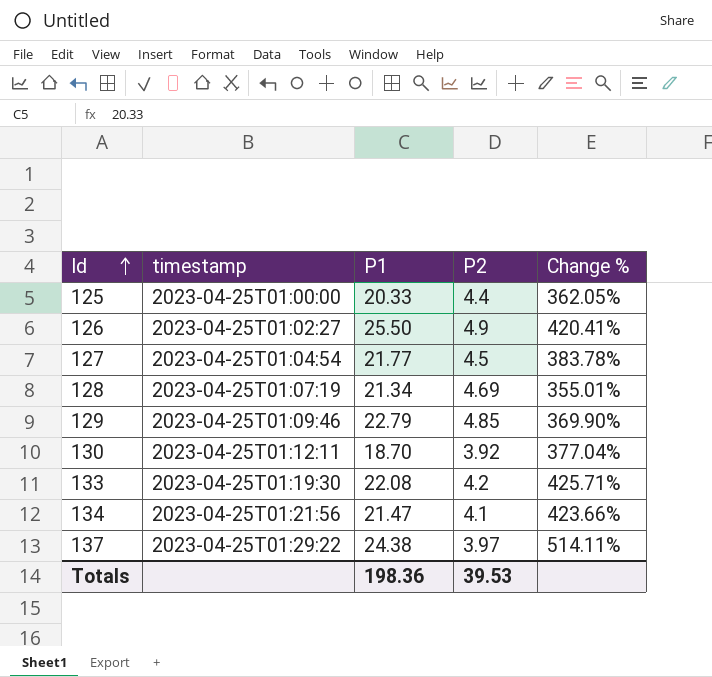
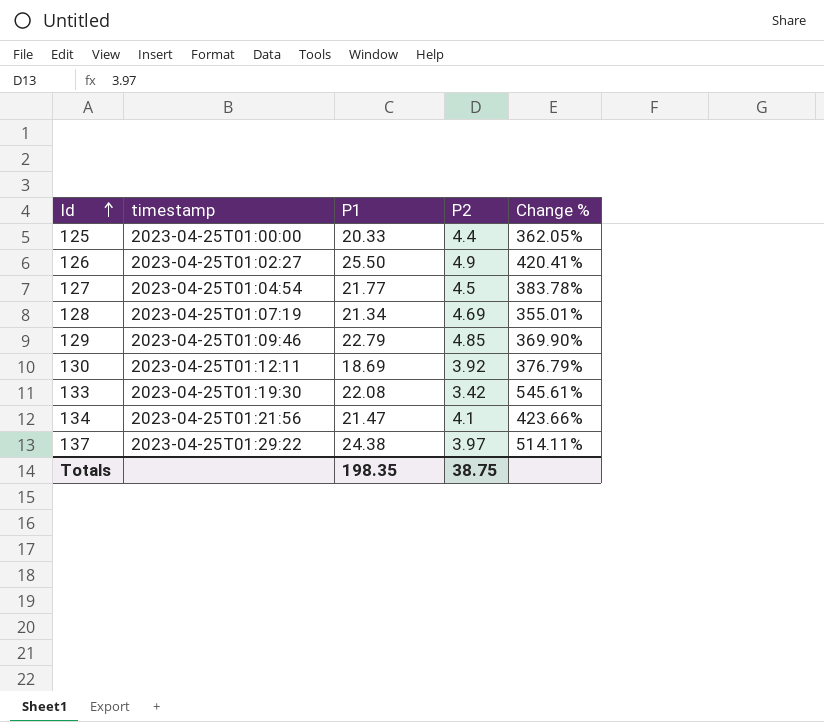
130 | P1: 18.70 -> 18.69
130 | Change %: 377.04% -> 376.79%
133 | P2: 4.2 -> 3.42
133 | Change %: 425.71% -> 545.61%
Totals | P1: 198.36 -> 198.35
Totals | P2: 39.53 -> 38.75

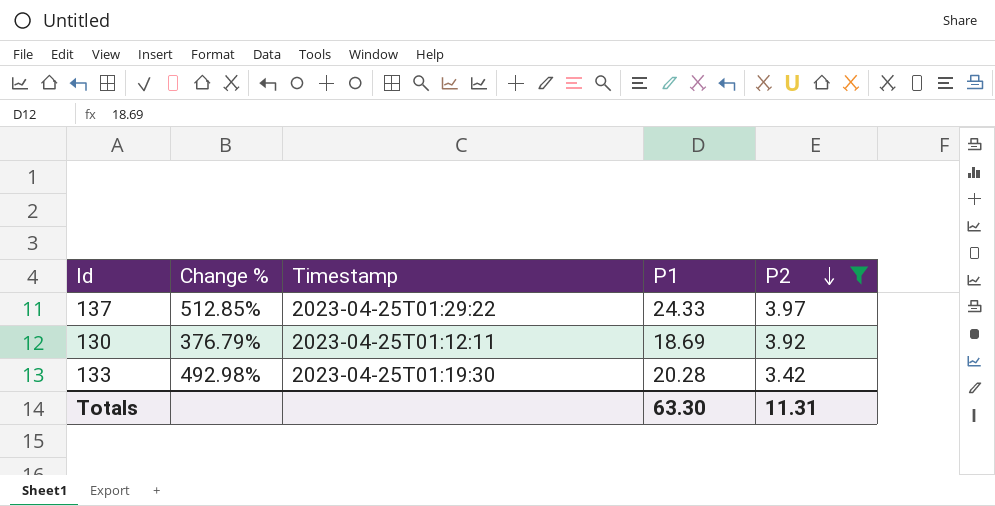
filter: none -> P2 <= 3.97
row order: Id ascending -> P2 descending
column Change % | position: 5 -> 2
column name: timestamp -> Timestamp
137 | Change %: 514.11% -> 512.85%
137 | P1: 24.38 -> 24.33
133 | Change %: 545.61% -> 492.98%
133 | P1: 22.08 -> 20.28
Totals | P1: 198.35 -> 63.30
Totals | P2: 38.75 -> 11.31

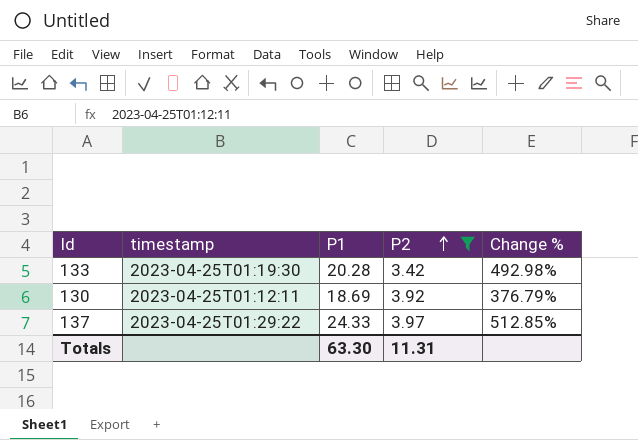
row order: P2 descending -> P2 ascending
column name: Timestamp -> timestamp
column Change % | position: 2 -> 5

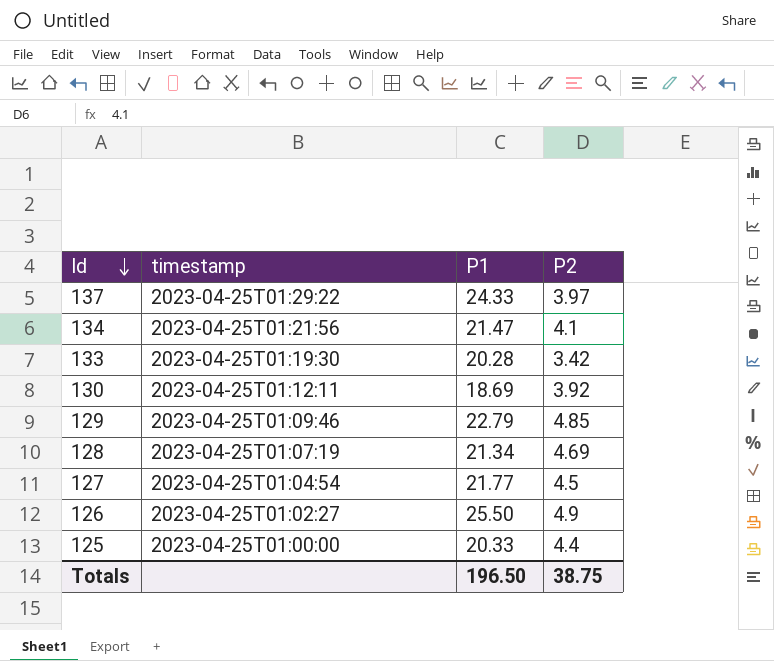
filter: P2 <= 3.97 -> none
row order: P2 ascending -> Id descending
column Change % | formula: ([P1] - [P2]) / [P2] -> none
Totals | P1: 63.30 -> 196.50
Totals | P2: 11.31 -> 38.75

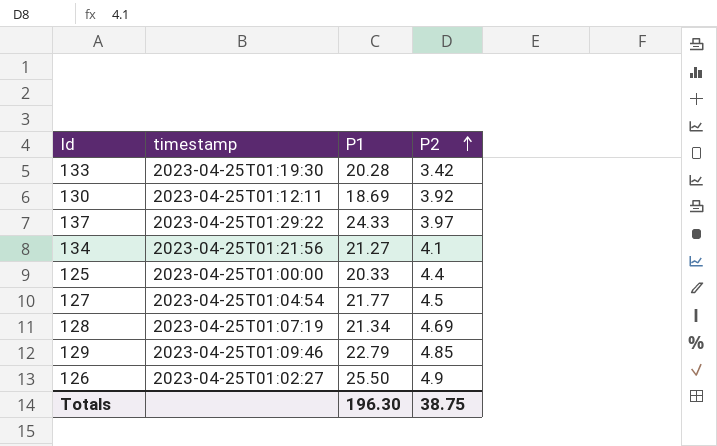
row order: Id descending -> P2 ascending
134 | P1: 21.47 -> 21.27
Totals | P1: 196.50 -> 196.30

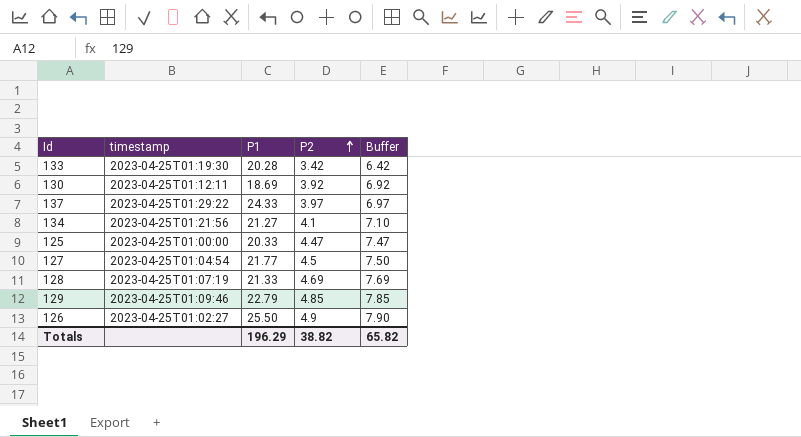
column Buffer | formula: none -> [P2] + 3
125 | P2: 4.4 -> 4.47
128 | P1: 21.34 -> 21.33
Totals | P1: 196.30 -> 196.29
Totals | P2: 38.75 -> 38.82

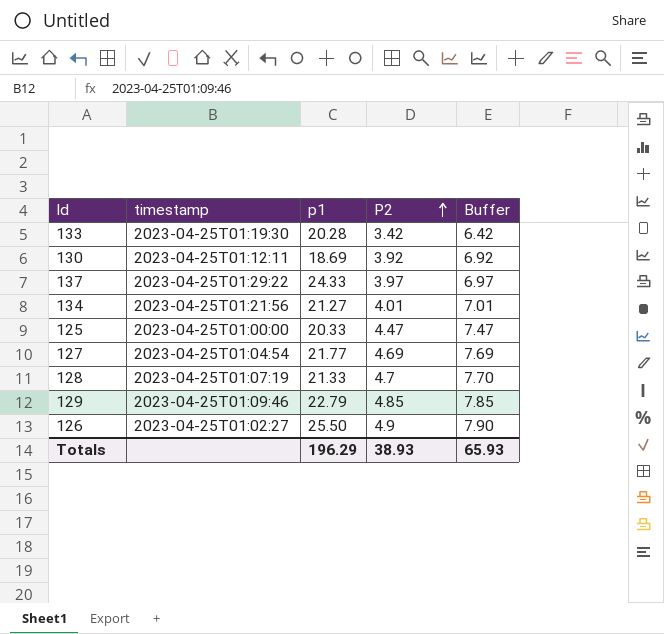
column name: P1 -> p1
134 | P2: 4.1 -> 4.01
134 | Buffer: 7.10 -> 7.01
127 | P2: 4.5 -> 4.69
127 | Buffer: 7.50 -> 7.69
128 | P2: 4.69 -> 4.7
128 | Buffer: 7.69 -> 7.70
Totals | P2: 38.82 -> 38.93
Totals | Buffer: 65.82 -> 65.93

